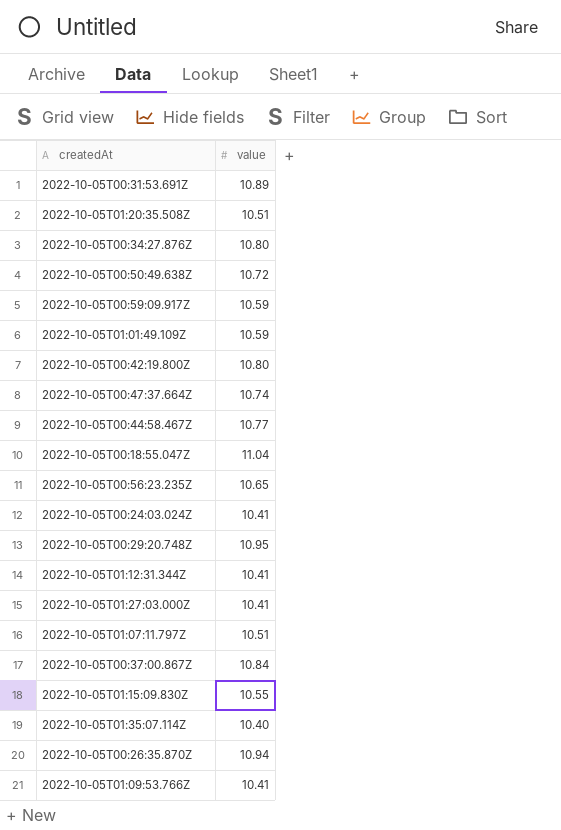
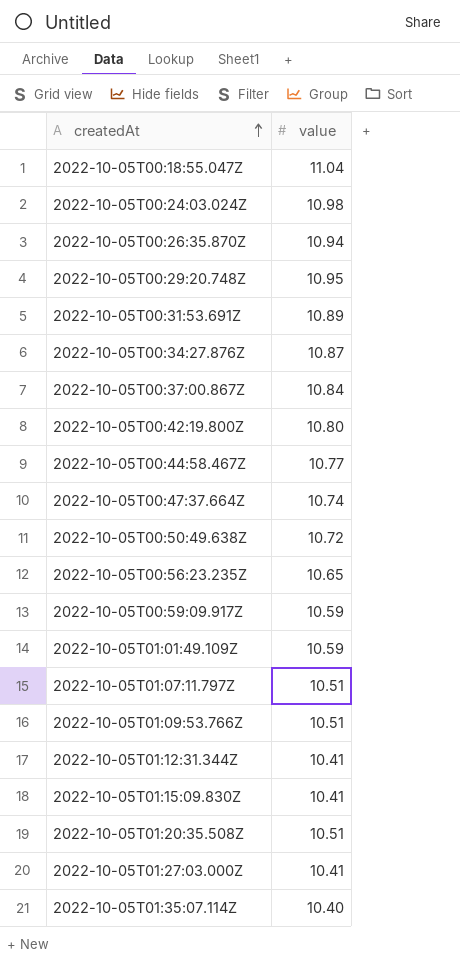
row order: none -> createdAt ascending
2022-10-05T00:24:03.024Z | value: 10.41 -> 10.98
2022-10-05T00:34:27.876Z | value: 10.80 -> 10.87
2022-10-05T01:09:53.766Z | value: 10.41 -> 10.51
2022-10-05T01:15:09.830Z | value: 10.55 -> 10.41

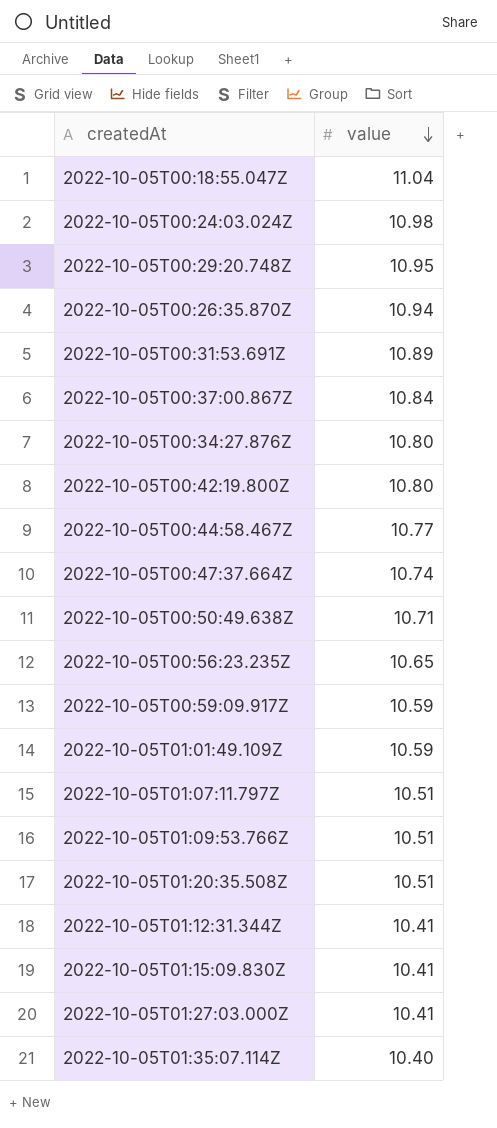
row order: createdAt ascending -> value descending
2022-10-05T00:34:27.876Z | value: 10.87 -> 10.80
2022-10-05T00:50:49.638Z | value: 10.72 -> 10.71

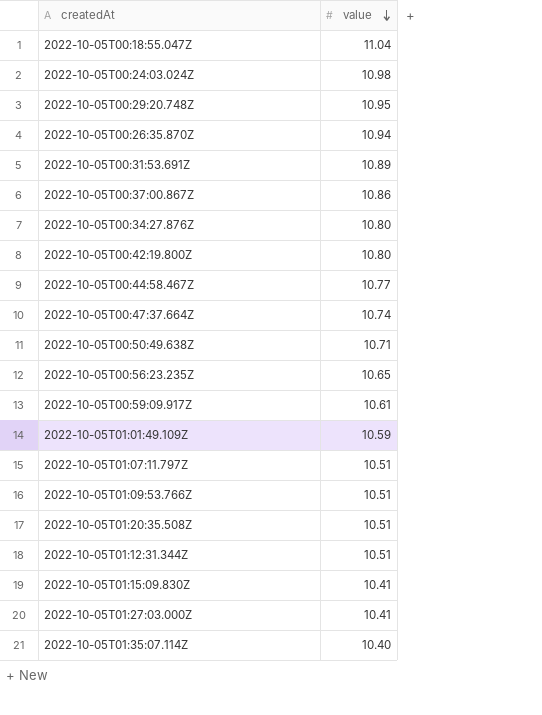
2022-10-05T00:37:00.867Z | value: 10.84 -> 10.86
2022-10-05T00:59:09.917Z | value: 10.59 -> 10.61
2022-10-05T01:12:31.344Z | value: 10.41 -> 10.51

